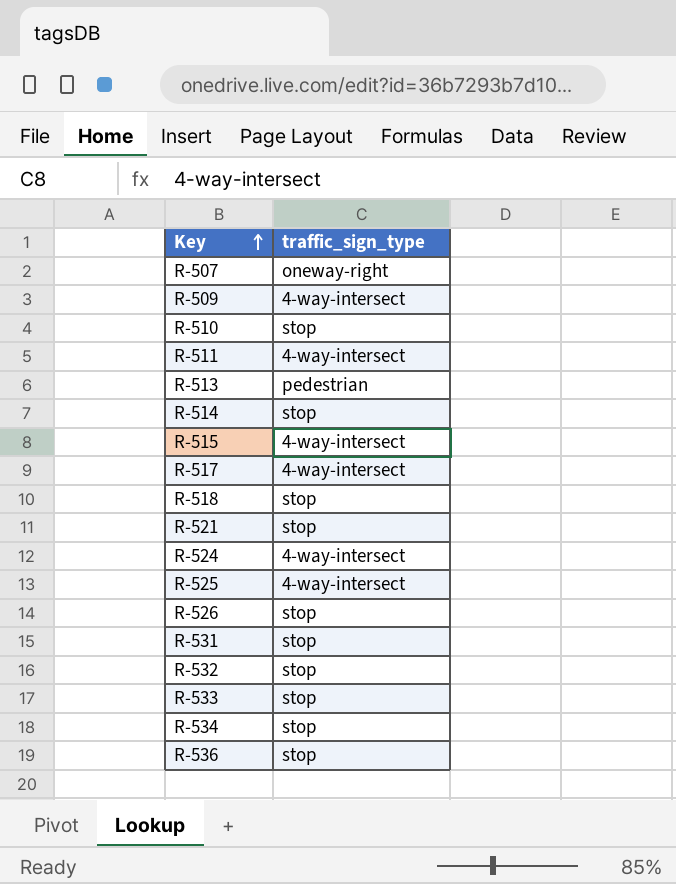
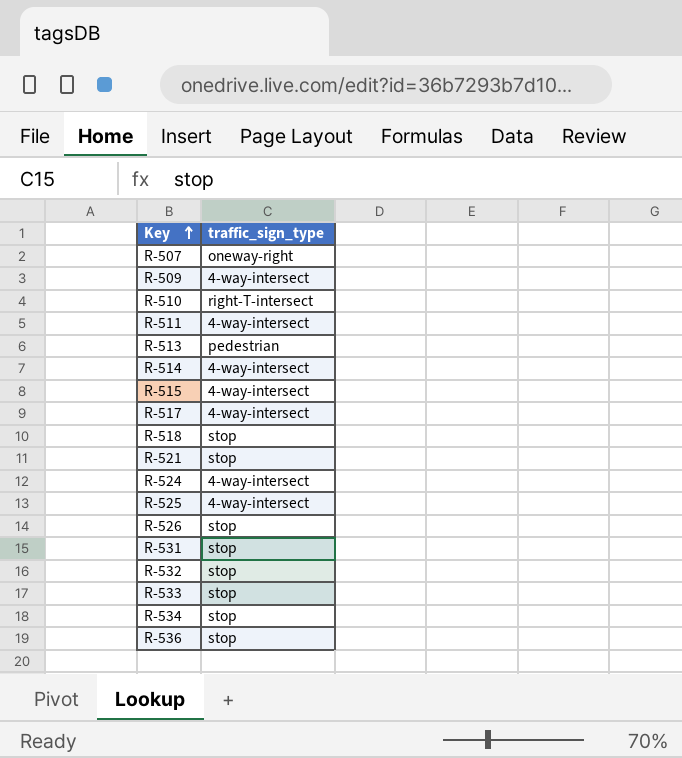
R-510 | traffic_sign_type: stop -> right-T-intersect
R-514 | traffic_sign_type: stop -> 4-way-intersect

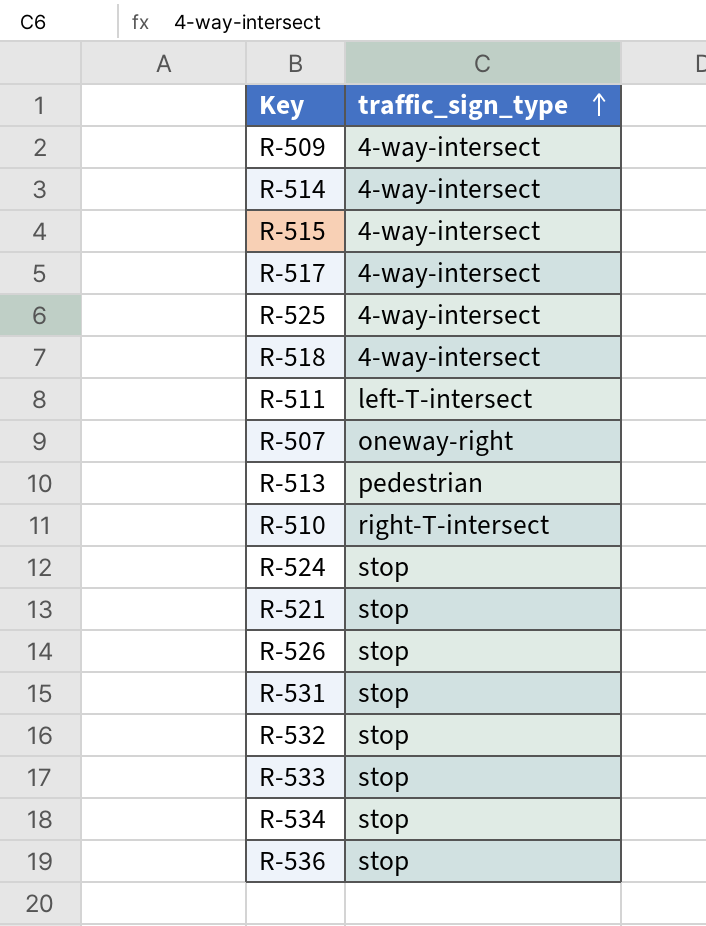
row order: Key ascending -> traffic_sign_type ascending
R-518 | traffic_sign_type: stop -> 4-way-intersect
R-511 | traffic_sign_type: 4-way-intersect -> left-T-intersect
R-524 | traffic_sign_type: 4-way-intersect -> stop

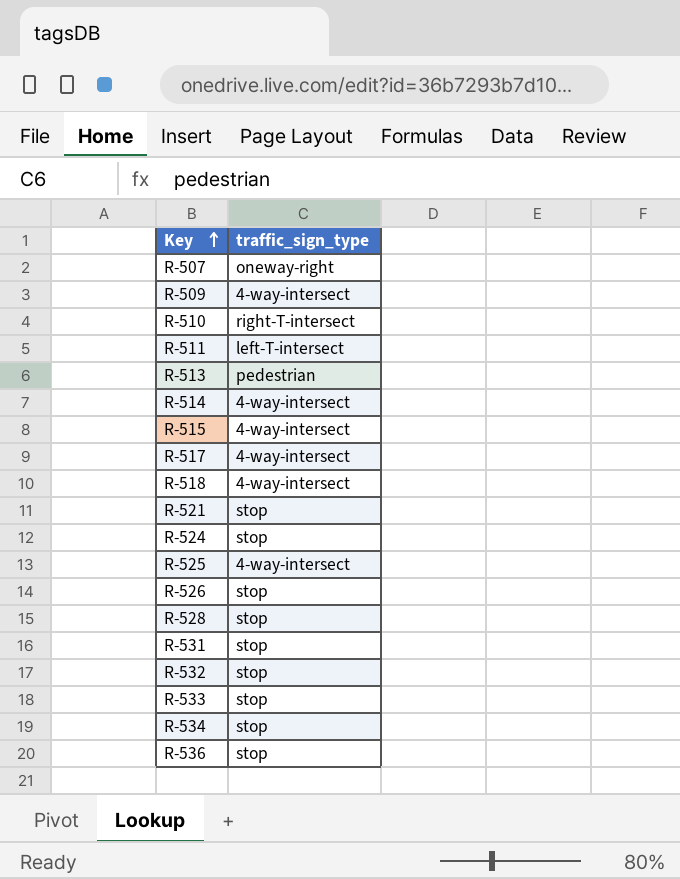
row order: traffic_sign_type ascending -> Key ascending
row R-528: none -> stop

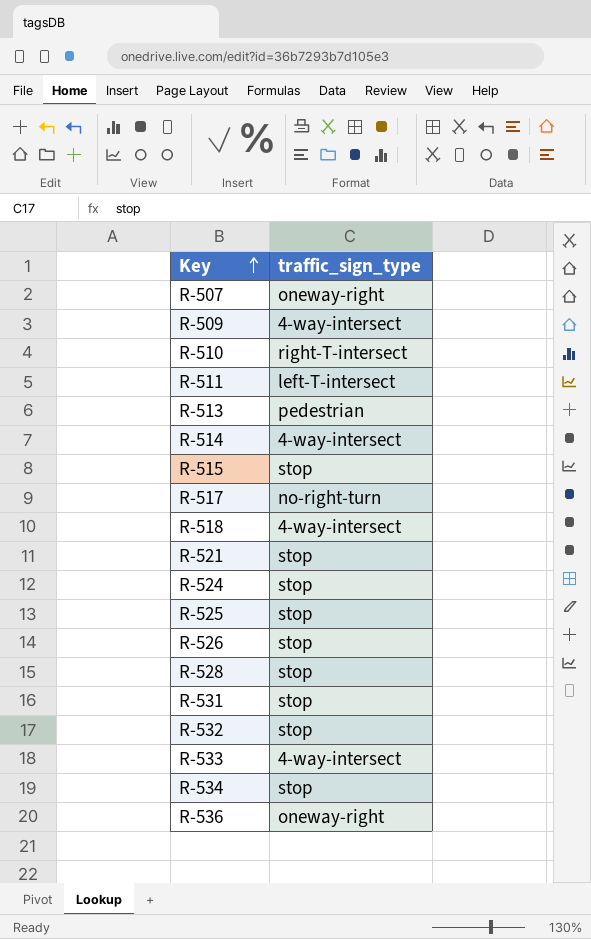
R-515 | traffic_sign_type: 4-way-intersect -> stop
R-517 | traffic_sign_type: 4-way-intersect -> no-right-turn
R-525 | traffic_sign_type: 4-way-intersect -> stop
R-533 | traffic_sign_type: stop -> 4-way-intersect
R-536 | traffic_sign_type: stop -> oneway-right

